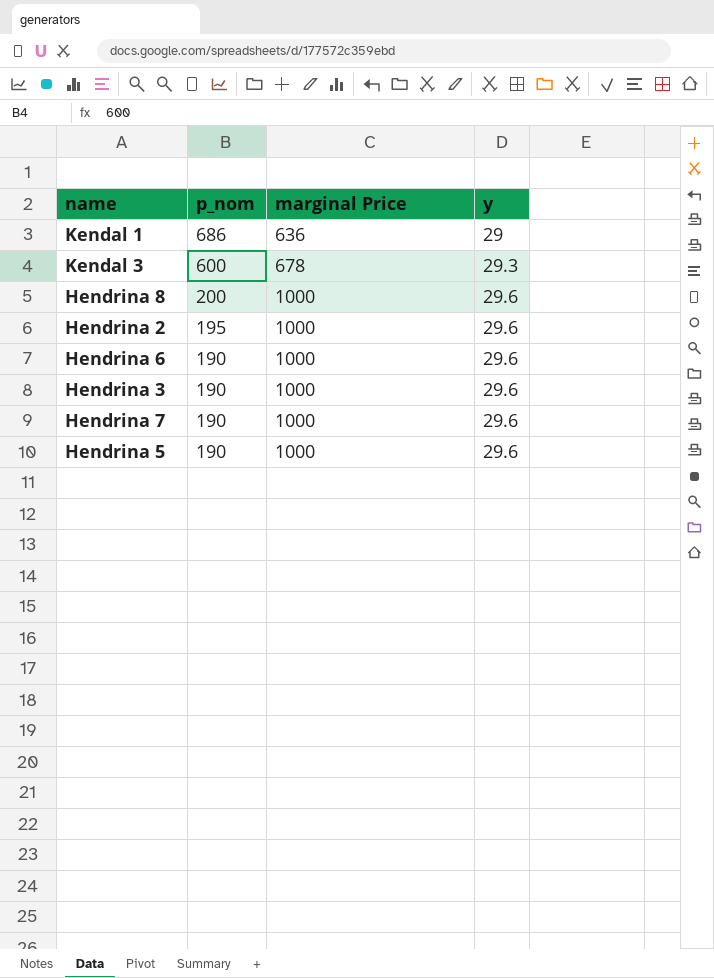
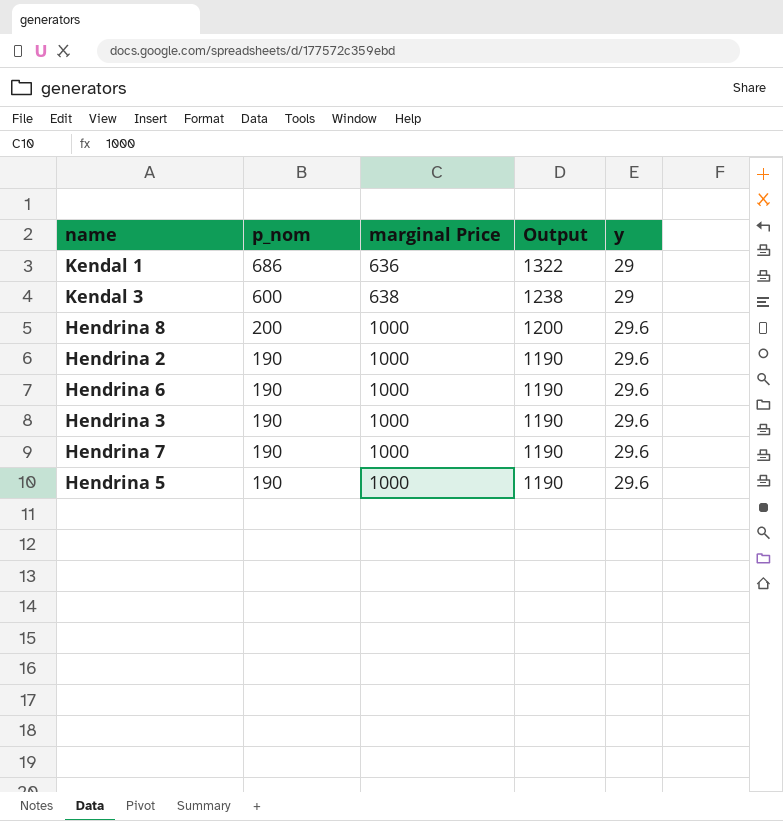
column Output | formula: none -> [p_nom] + [marginal Price]
Kendal 3 | marginal Price: 678 -> 638
Kendal 3 | y: 29.3 -> 29
Hendrina 2 | p_nom: 195 -> 190

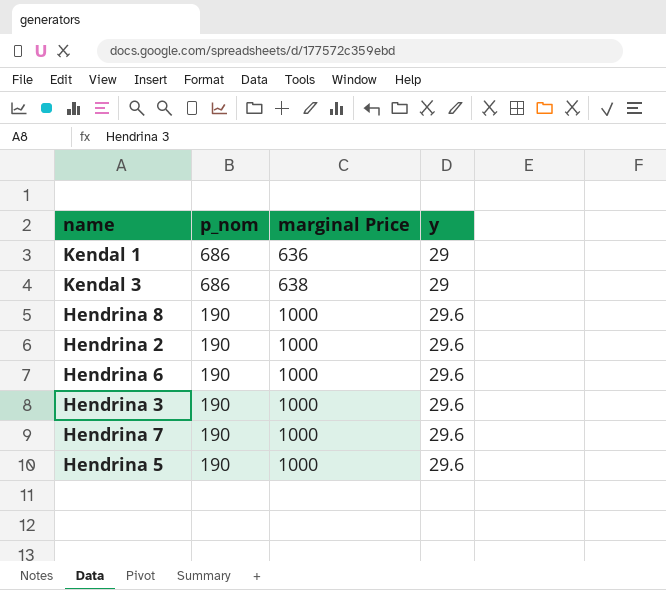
column Output | formula: [p_nom] + [marginal Price] -> none
Kendal 3 | p_nom: 600 -> 686
Hendrina 8 | p_nom: 200 -> 190

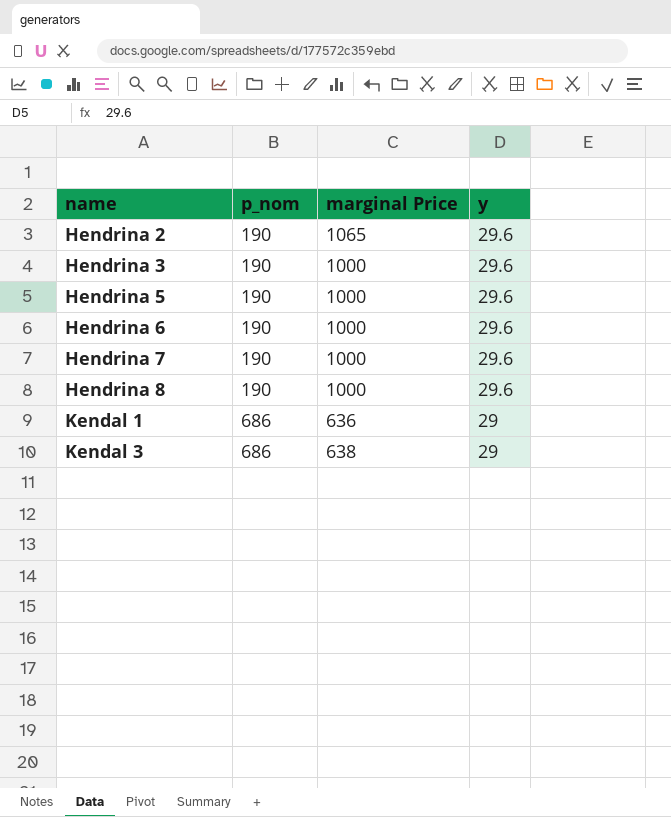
row order: p_nom descending -> name ascending
Hendrina 2 | marginal Price: 1000 -> 1065

